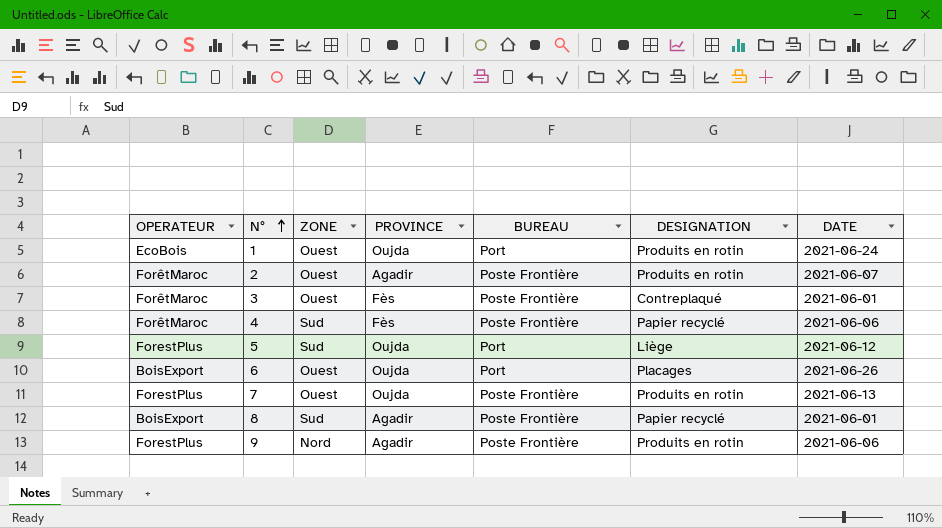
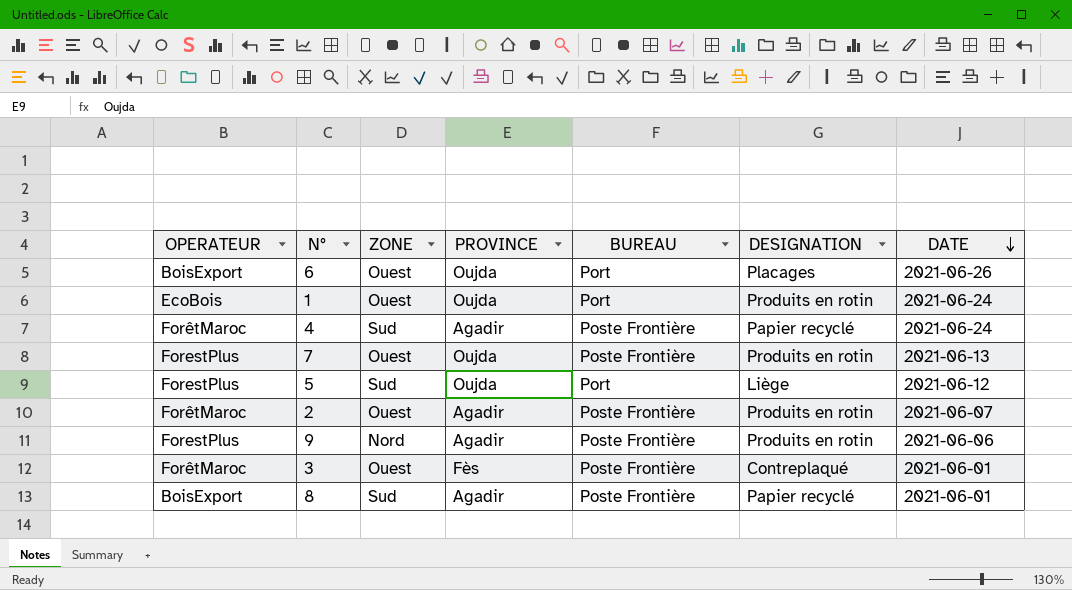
row order: N° ascending -> DATE descending
4 | PROVINCE: Fès -> Agadir
4 | DATE: 2021-06-06 -> 2021-06-24

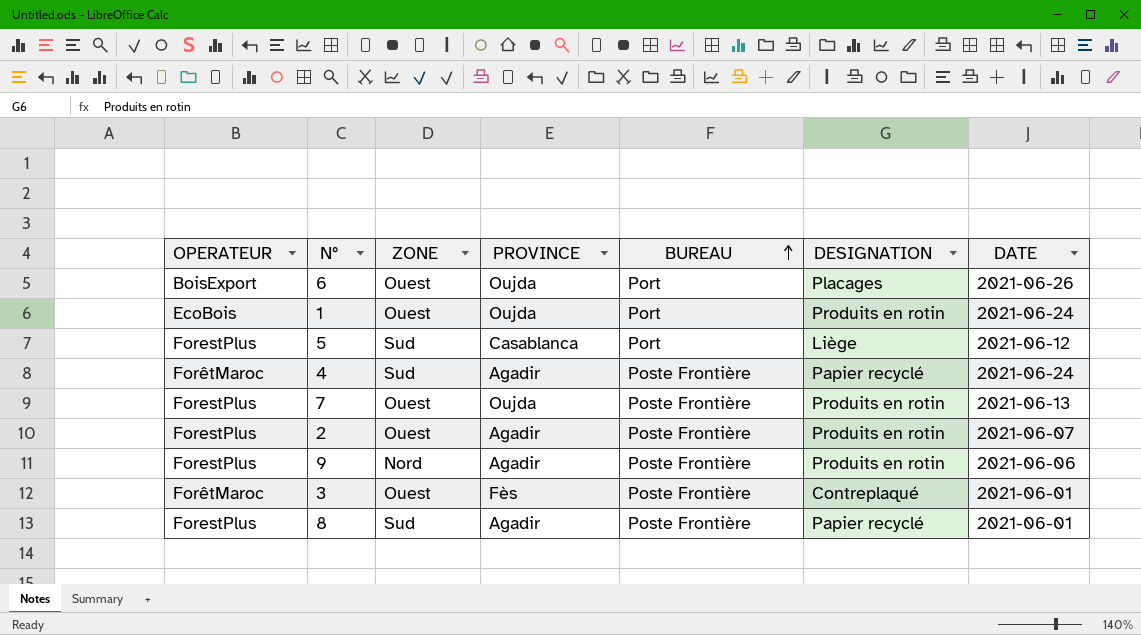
row order: DATE descending -> BUREAU ascending
5 | PROVINCE: Oujda -> Casablanca
2 | OPERATEUR: ForêtMaroc -> ForestPlus
8 | OPERATEUR: BoisExport -> ForestPlus

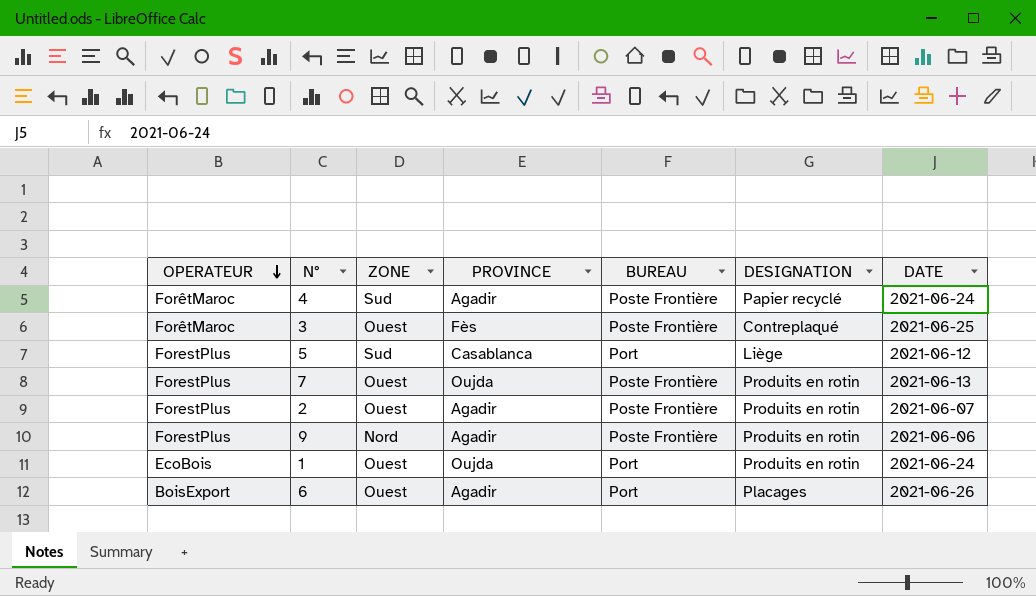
row order: BUREAU ascending -> OPERATEUR descending
row 8: ForestPlus | Sud | Agadir | Poste Frontière | Papier recyclé | 2021-06-01 -> none
3 | DATE: 2021-06-01 -> 2021-06-25
6 | PROVINCE: Oujda -> Agadir

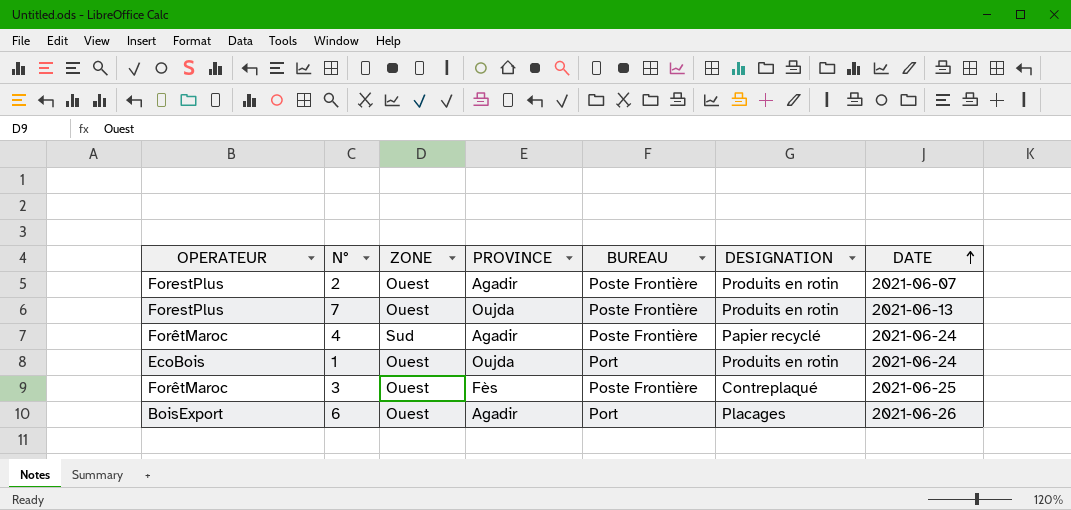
row order: OPERATEUR descending -> DATE ascending
row 5: ForestPlus | Sud | Casablanca | Port | Liège | 2021-06-12 -> none
row 9: ForestPlus | Nord | Agadir | Poste Frontière | Produits en rotin | 2021-06-06 -> none

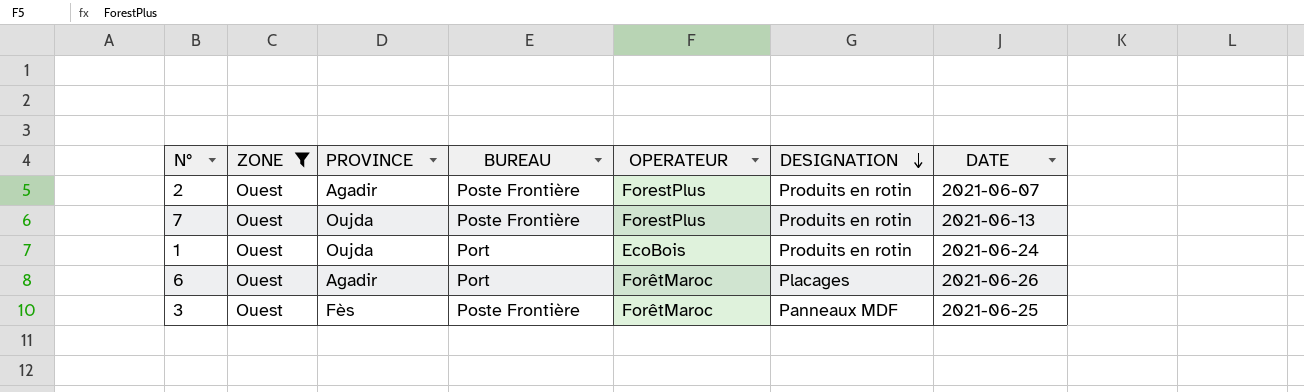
filter: none -> ZONE = Ouest
row order: DATE ascending -> DESIGNATION descending
column OPERATEUR | position: 1 -> 5
6 | OPERATEUR: BoisExport -> ForêtMaroc
3 | DESIGNATION: Contreplaqué -> Panneaux MDF

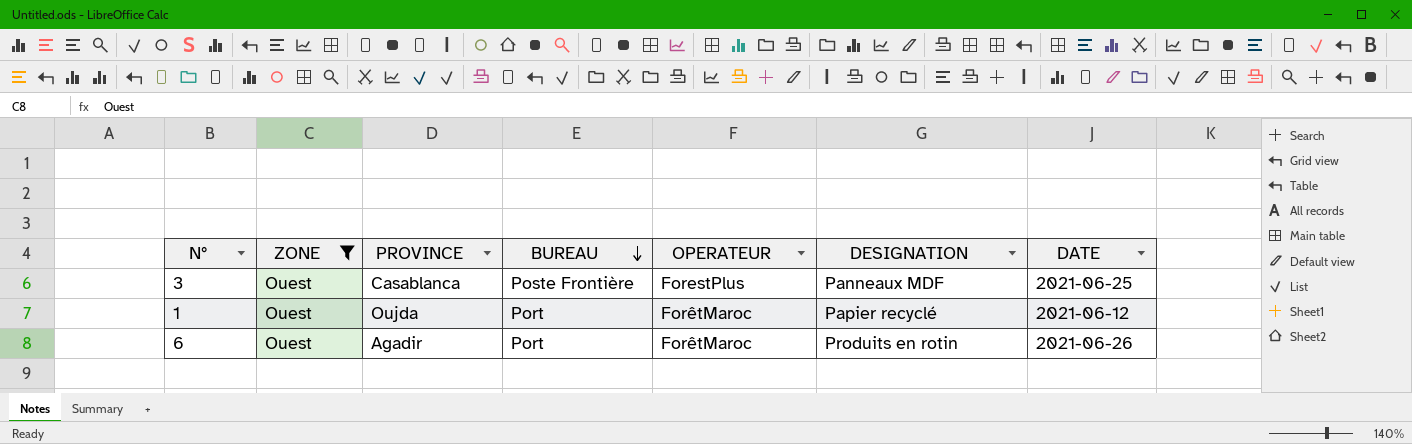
row order: DESIGNATION descending -> BUREAU descending
row 2: Ouest | Agadir | Poste Frontière | ForestPlus | Produits en rotin | 2021-06-07 -> none
row 7: Ouest | Oujda | Poste Frontière | ForestPlus | Produits en rotin | 2021-06-13 -> none
3 | PROVINCE: Fès -> Casablanca
3 | OPERATEUR: ForêtMaroc -> ForestPlus
1 | OPERATEUR: EcoBois -> ForêtMaroc
1 | DESIGNATION: Produits en rotin -> Papier recyclé
1 | DATE: 2021-06-24 -> 2021-06-12
6 | DESIGNATION: Placages -> Produits en rotin

